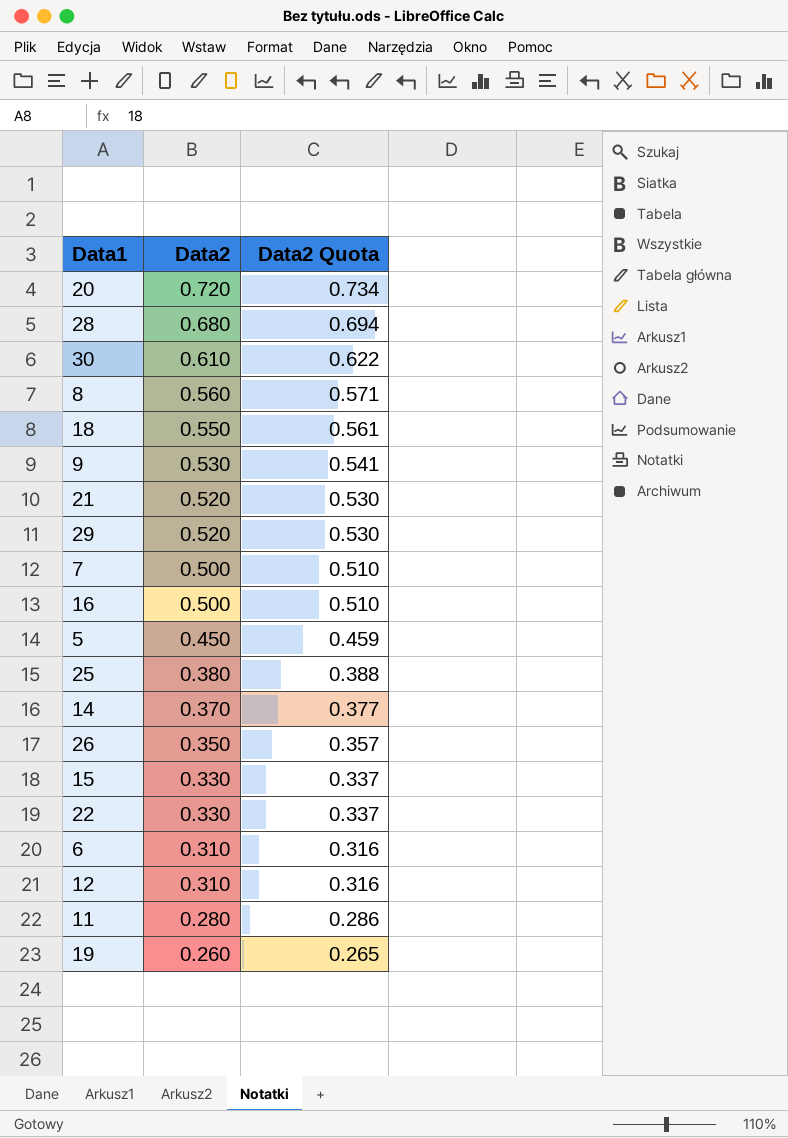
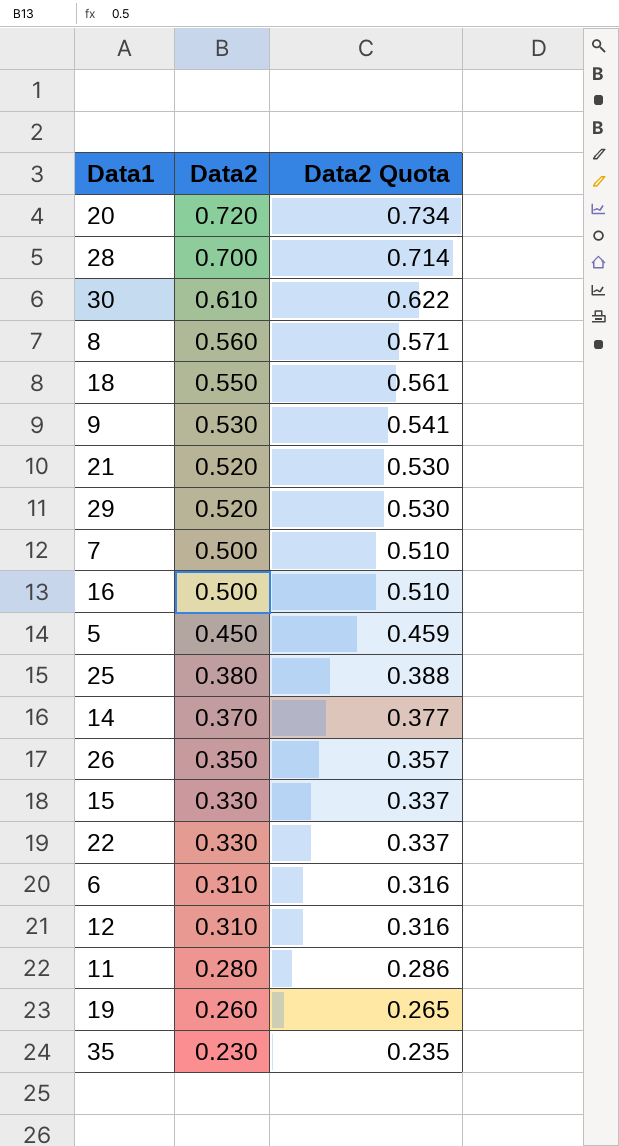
28 | Data2: 0.680 -> 0.700
28 | Data2 Quota: 0.694 -> 0.714
row 35: none -> 0.230 | 0.235

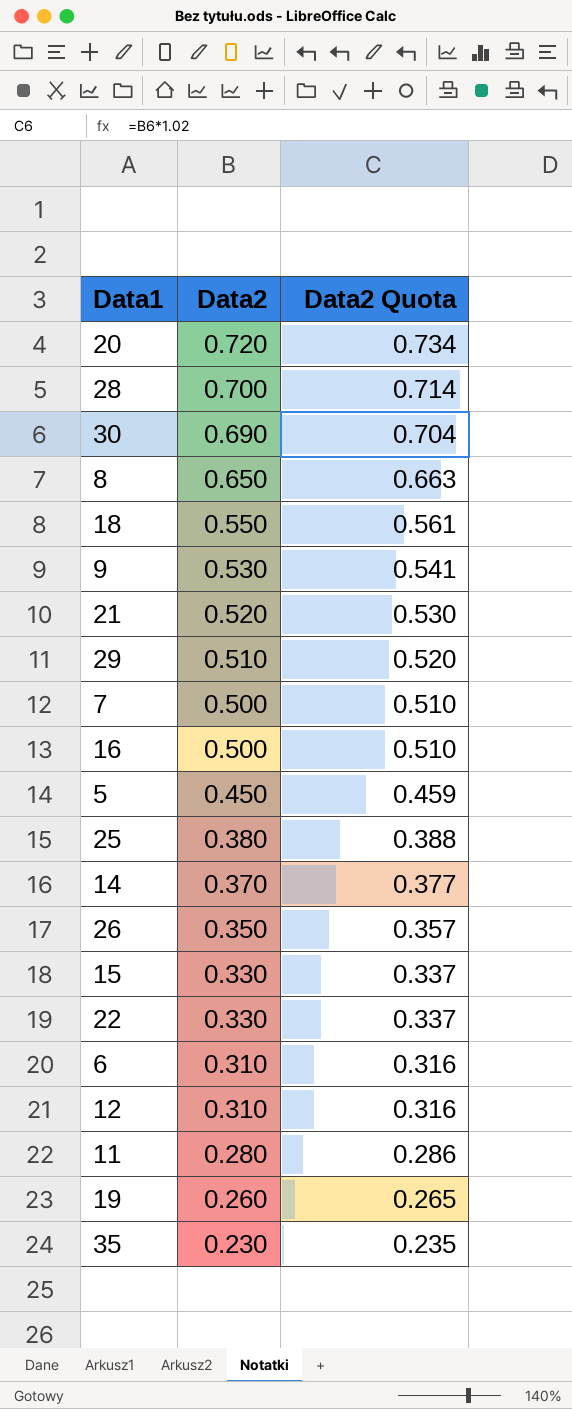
30 | Data2: 0.610 -> 0.690
30 | Data2 Quota: 0.622 -> 0.704
8 | Data2: 0.560 -> 0.650
8 | Data2 Quota: 0.571 -> 0.663
29 | Data2: 0.520 -> 0.510
29 | Data2 Quota: 0.530 -> 0.520

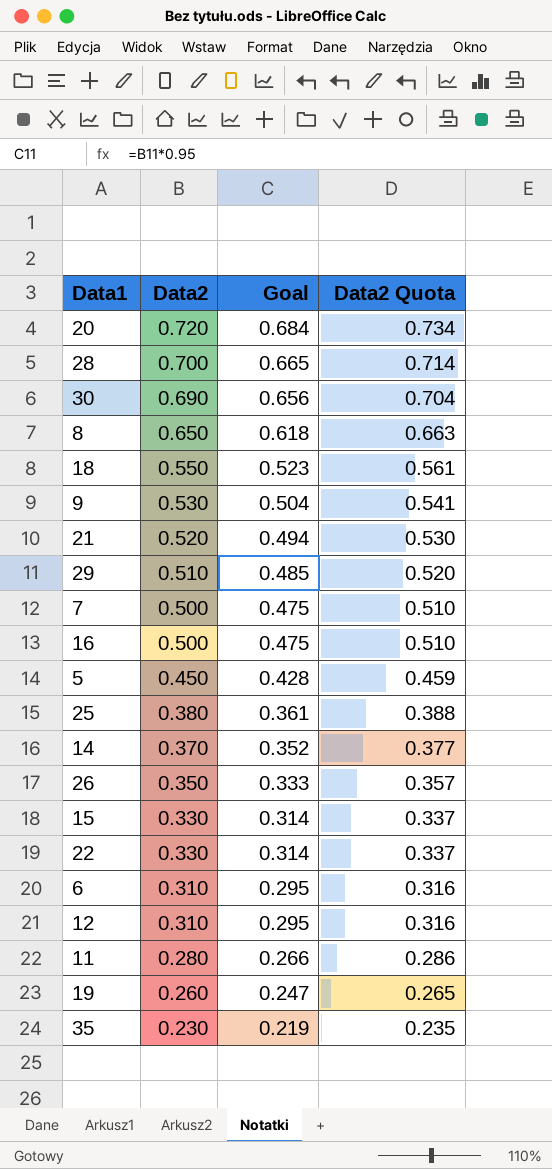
column Goal | formula: none -> [Data2] * 0.95

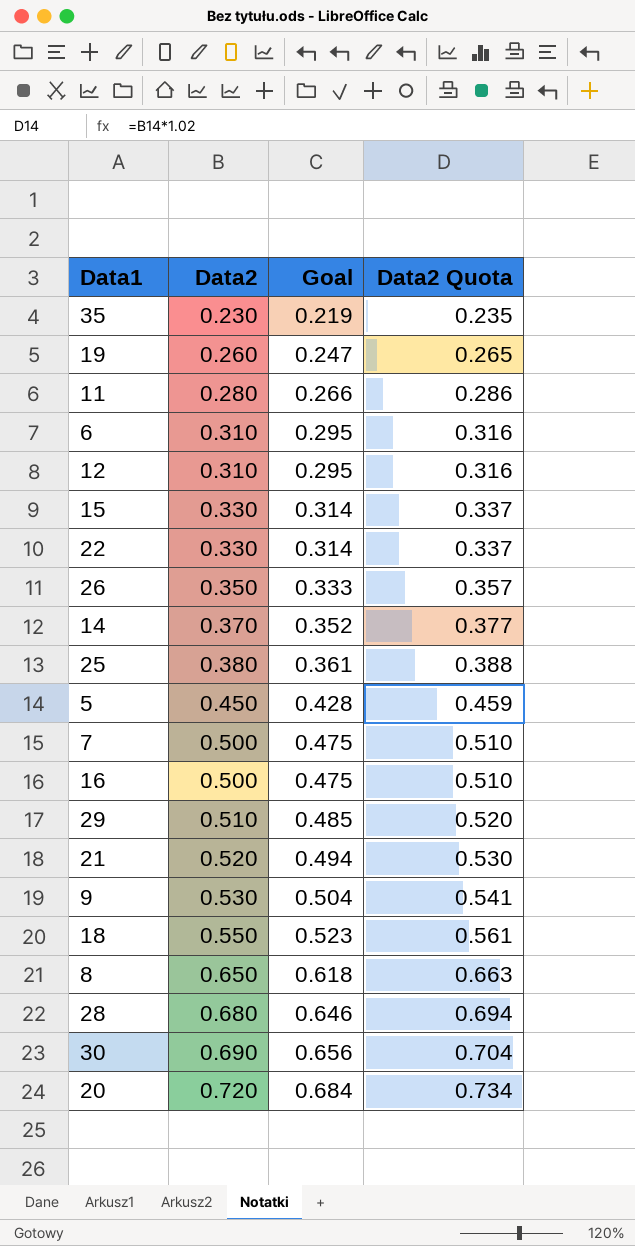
row order: Data2 descending -> Data2 ascending
28 | Data2: 0.700 -> 0.680
28 | Goal: 0.665 -> 0.646
28 | Data2 Quota: 0.714 -> 0.694

